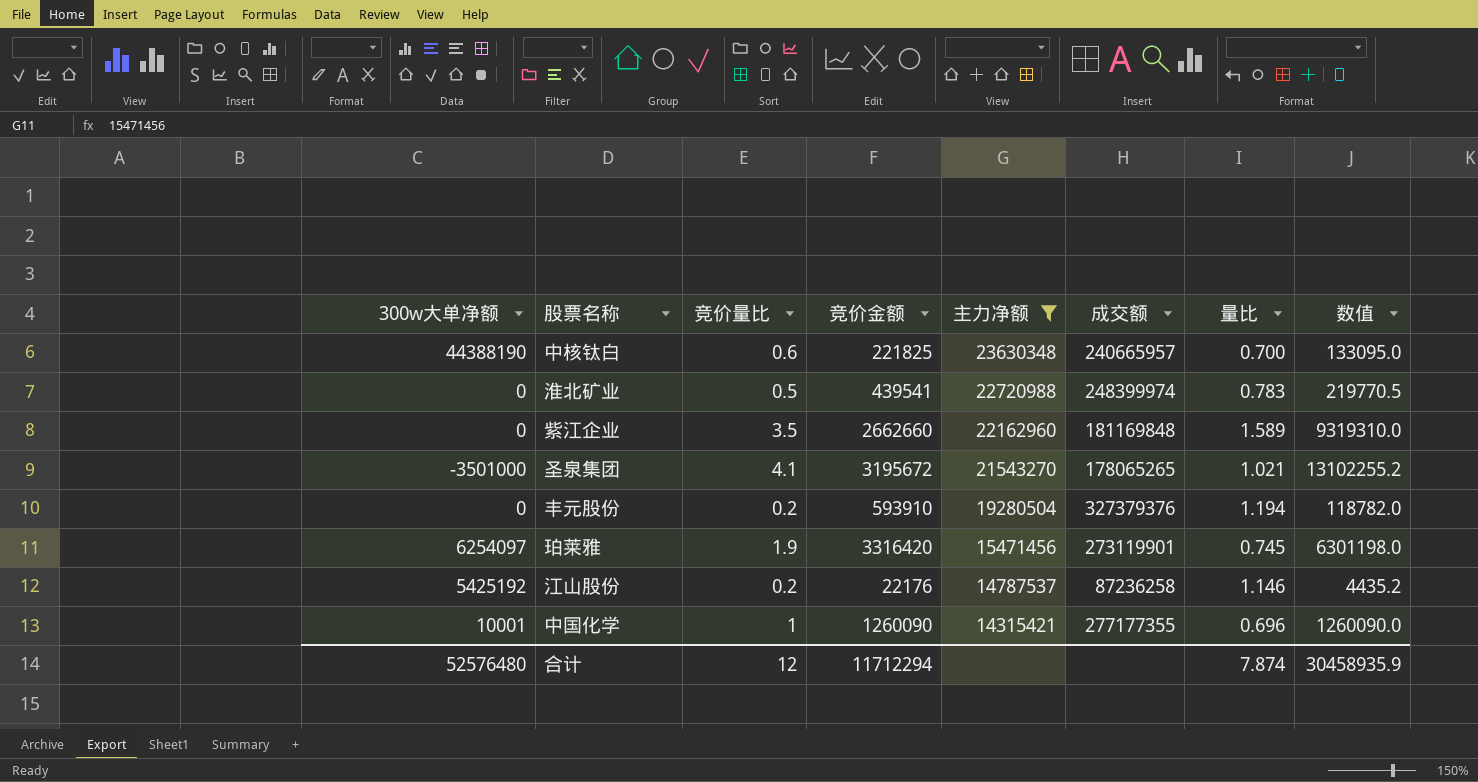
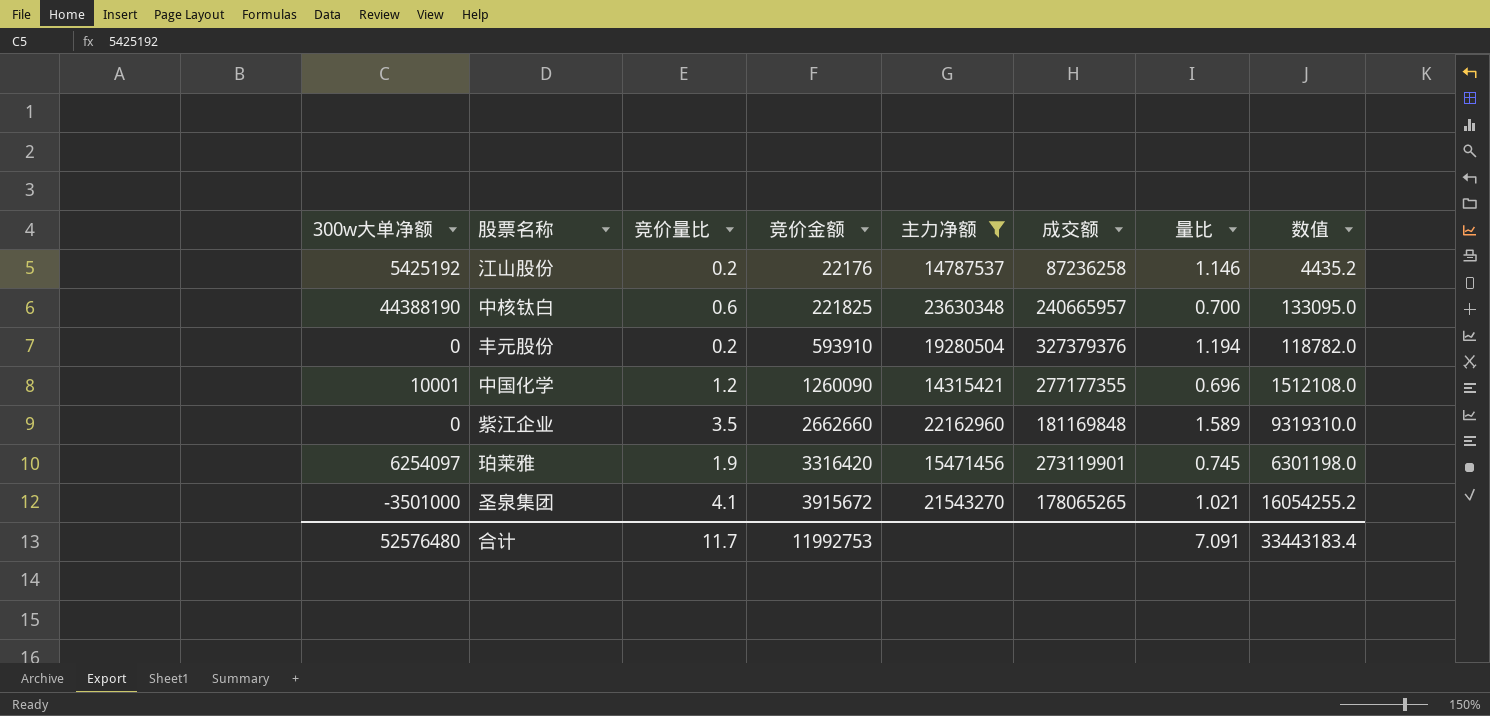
row order: 主力净额 descending -> 竞价金额 ascending
row 淮北矿业: 0 | 0.5 | 439541 | 22720988 | 248399974 | 0.783 | 219770.5 -> none
中国化学 | 竞价量比: 1 -> 1.2
中国化学 | 数值: 1260090.0 -> 1512108.0
圣泉集团 | 竞价金额: 3195672 -> 3915672
圣泉集团 | 数值: 13102255.2 -> 16054255.2
合计 | 竞价量比: 12 -> 11.7
合计 | 竞价金额: 11712294 -> 11992753
合计 | 量比: 7.874 -> 7.091
合计 | 数值: 30458935.9 -> 33443183.4

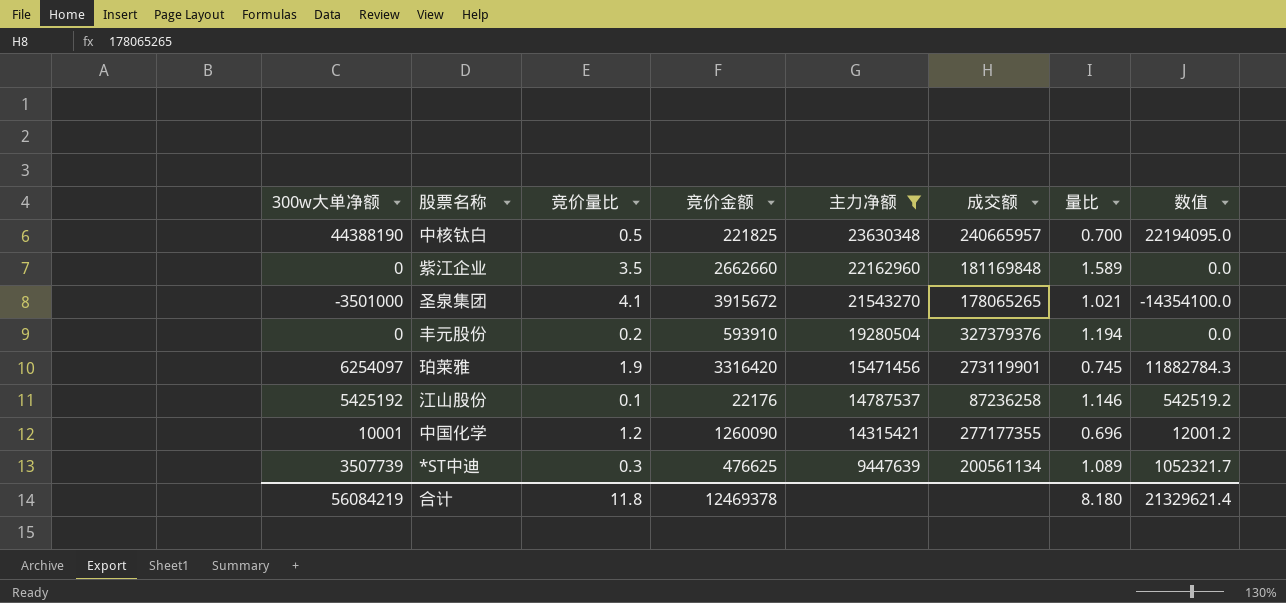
row order: 竞价金额 ascending -> 主力净额 descending
column 数值 | formula: [竞价量比] * [竞价金额] -> [300w大单净额] * [竞价量比]
中核钛白 | 竞价量比: 0.6 -> 0.5
江山股份 | 竞价量比: 0.2 -> 0.1
row *ST中迪: none -> 3507739 | 0.3 | 476625 | 9447639 | 200561134 | 1.089 | 1052321.7
合计 | 300w大单净额: 52576480 -> 56084219
合计 | 竞价量比: 11.7 -> 11.8
合计 | 竞价金额: 11992753 -> 12469378
合计 | 量比: 7.091 -> 8.180
合计 | 数值: 33443183.4 -> 21329621.4

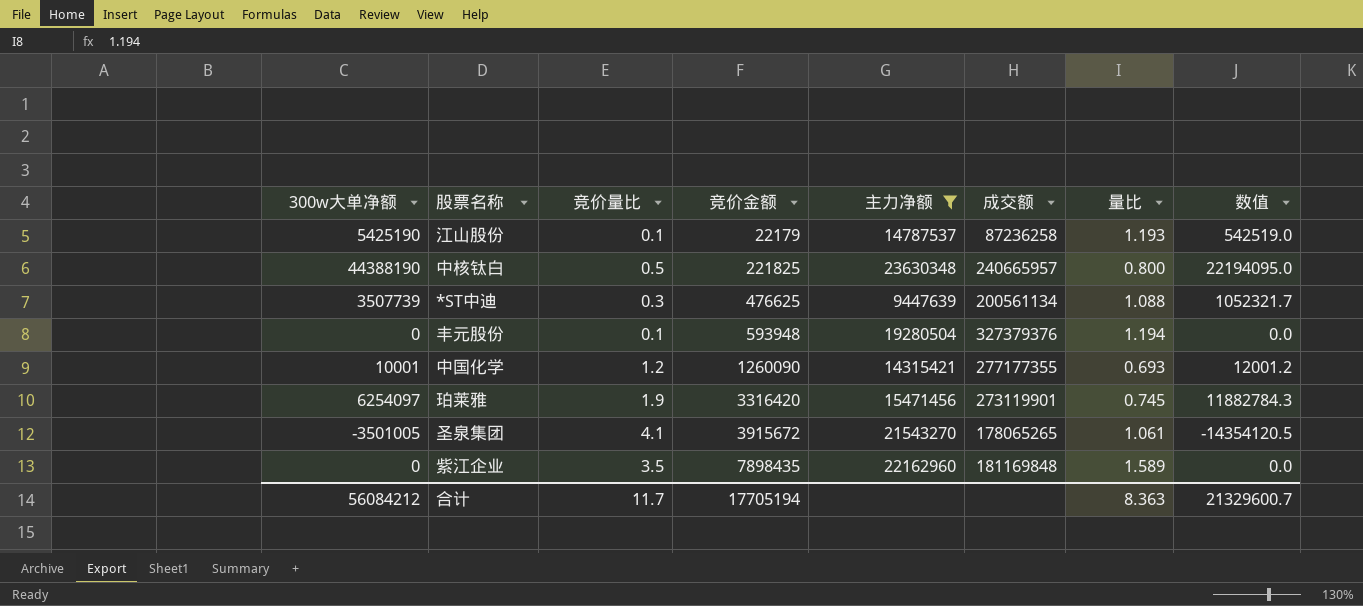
row order: 主力净额 descending -> 竞价金额 ascending
江山股份 | 300w大单净额: 5425192 -> 5425190
江山股份 | 竞价金额: 22176 -> 22179
江山股份 | 量比: 1.146 -> 1.193
江山股份 | 数值: 542519.2 -> 542519.0
中核钛白 | 量比: 0.700 -> 0.800
*ST中迪 | 量比: 1.089 -> 1.088
丰元股份 | 竞价量比: 0.2 -> 0.1
丰元股份 | 竞价金额: 593910 -> 593948
中国化学 | 量比: 0.696 -> 0.693
圣泉集团 | 300w大单净额: -3501000 -> -3501005
圣泉集团 | 量比: 1.021 -> 1.061
圣泉集团 | 数值: -14354100.0 -> -14354120.5
紫江企业 | 竞价金额: 2662660 -> 7898435
合计 | 300w大单净额: 56084219 -> 56084212
合计 | 竞价量比: 11.8 -> 11.7
合计 | 竞价金额: 12469378 -> 17705194
合计 | 量比: 8.180 -> 8.363
合计 | 数值: 21329621.4 -> 21329600.7

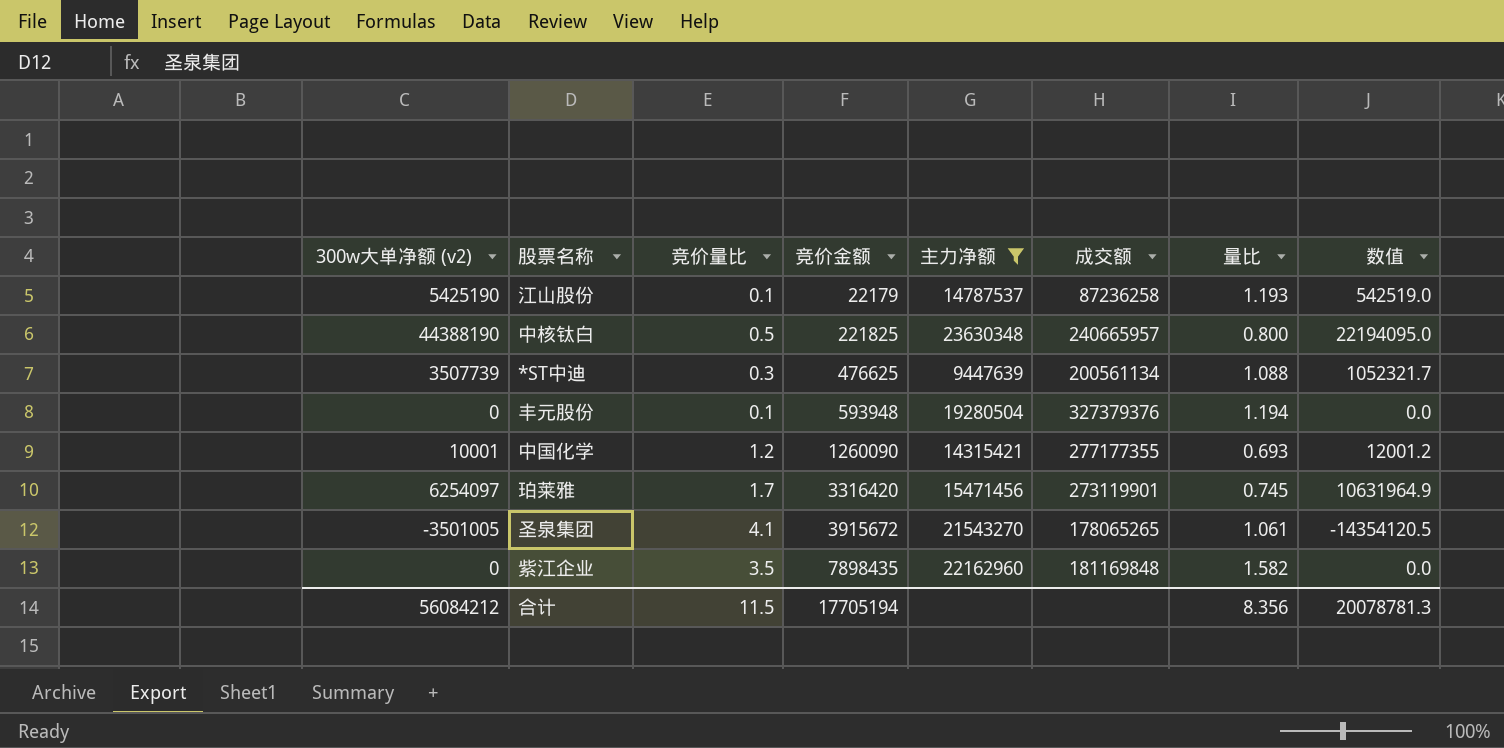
column name: 300w大单净额 -> 300w大单净额 (v2)
珀莱雅 | 竞价量比: 1.9 -> 1.7
珀莱雅 | 数值: 11882784.3 -> 10631964.9
紫江企业 | 量比: 1.589 -> 1.582
合计 | 竞价量比: 11.7 -> 11.5
合计 | 量比: 8.363 -> 8.356
合计 | 数值: 21329600.7 -> 20078781.3

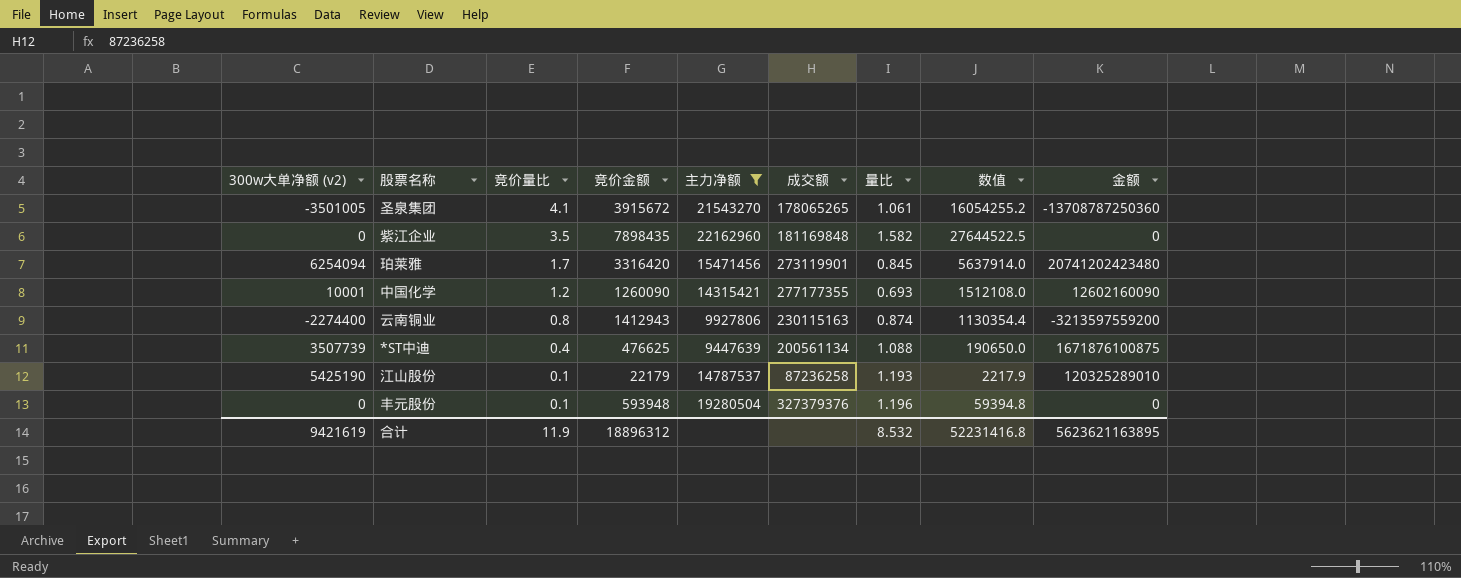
row order: 竞价金额 ascending -> 竞价量比 descending
column 数值 | formula: [300w大单净额 (v2)] * [竞价量比] -> [竞价量比] * [竞价金额]
column 金额 | formula: none -> [300w大单净额 (v2)] * [竞价金额]
row 中核钛白: 44388190 | 0.5 | 221825 | 23630348 | 240665957 | 0.800 | 22194095.0 -> none
珀莱雅 | 300w大单净额 (v2): 6254097 -> 6254094
珀莱雅 | 量比: 0.745 -> 0.845
row 云南铜业: none -> -2274400 | 0.8 | 1412943 | 9927806 | 230115163 | 0.874 | 1130354.4 | -3213597559200
*ST中迪 | 竞价量比: 0.3 -> 0.4
丰元股份 | 量比: 1.194 -> 1.196
合计 | 300w大单净额 (v2): 56084212 -> 9421619
合计 | 竞价量比: 11.5 -> 11.9
合计 | 竞价金额: 17705194 -> 18896312
合计 | 量比: 8.356 -> 8.532
合计 | 数值: 20078781.3 -> 52231416.8

